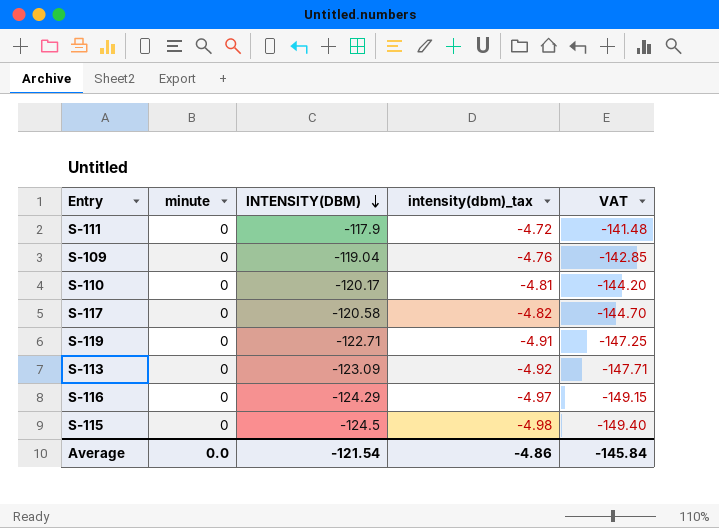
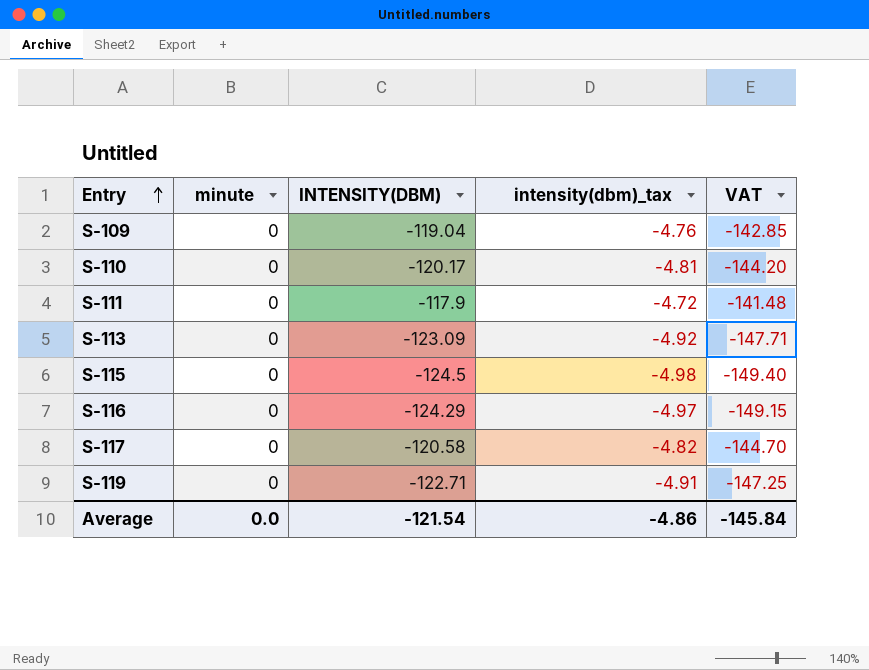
row order: INTENSITY(DBM) descending -> Entry ascending

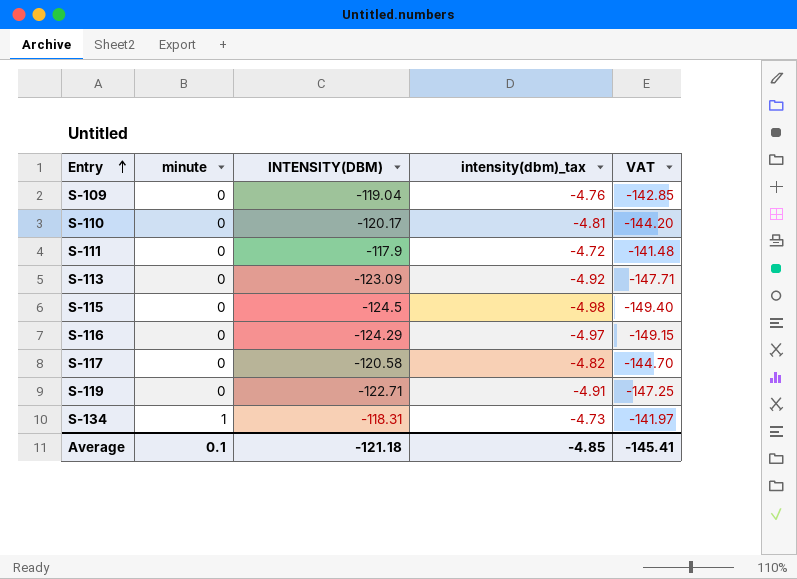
row S-134: none -> 1 | -118.31 | -4.73 | -141.97
Average | minute: 0.0 -> 0.1
Average | INTENSITY(DBM): -121.54 -> -121.18
Average | intensity(dbm)_tax: -4.86 -> -4.85
Average | VAT: -145.84 -> -145.41

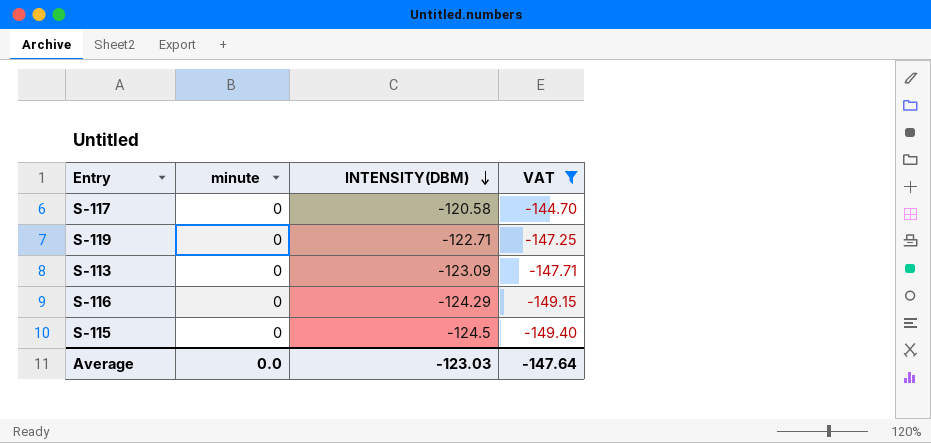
filter: none -> VAT <= -144.70
row order: Entry ascending -> INTENSITY(DBM) descending
column intensity(dbm)_tax | formula: [INTENSITY(DBM)] * 0.04 -> none
Average | minute: 0.1 -> 0.0
Average | INTENSITY(DBM): -121.18 -> -123.03
Average | VAT: -145.41 -> -147.64

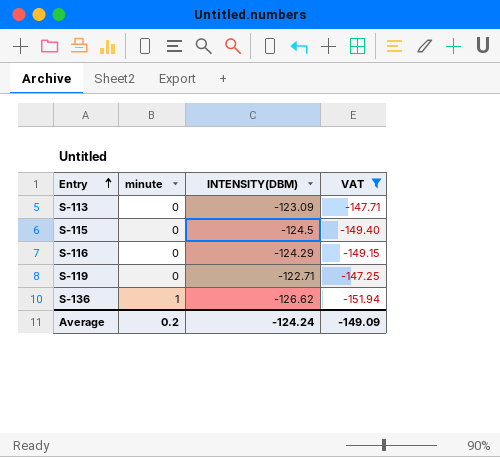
row order: INTENSITY(DBM) descending -> Entry ascending
row S-117: 0 | -120.58 | -144.70 -> none
row S-136: none -> 1 | -126.62 | -151.94
Average | minute: 0.0 -> 0.2
Average | INTENSITY(DBM): -123.03 -> -124.24
Average | VAT: -147.64 -> -149.09

